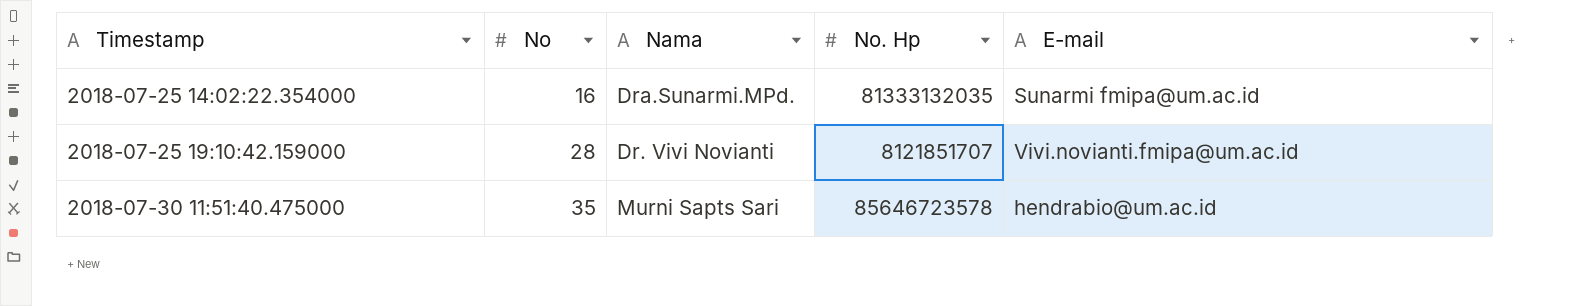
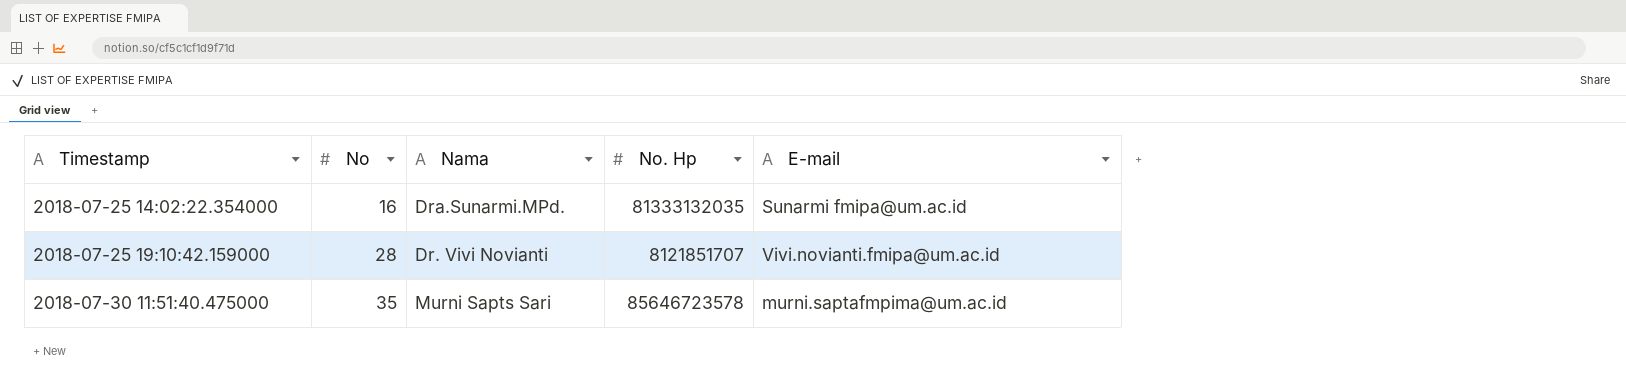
2018-07-30 11:51:40.475000 | E-mail: hendrabio@um.ac.id -> murni.saptafmpima@um.ac.id

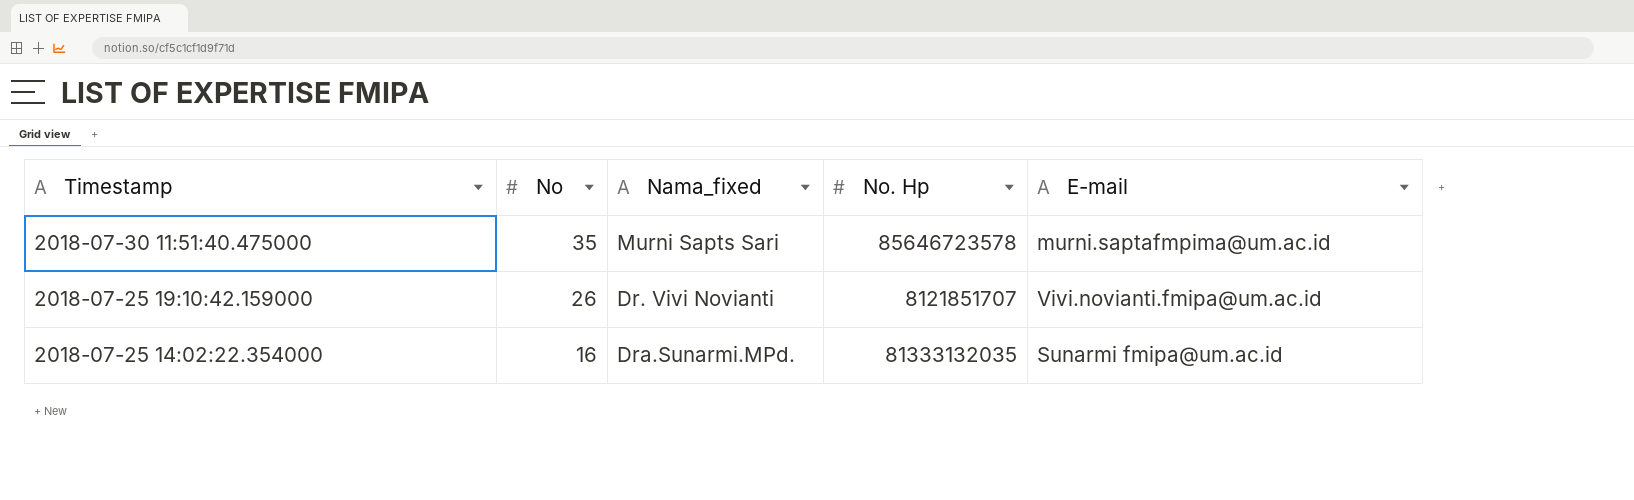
row order: Timestamp ascending -> Timestamp descending
column name: Nama -> Nama_fixed
2018-07-25 19:10:42.159000 | No: 28 -> 26

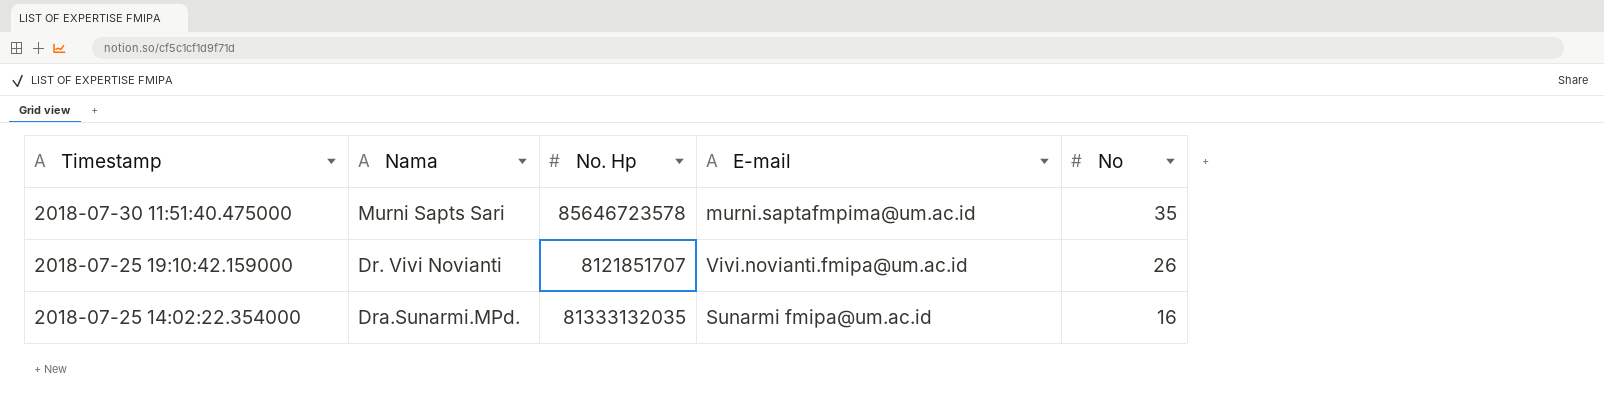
column name: Nama_fixed -> Nama
column No | position: 2 -> 5

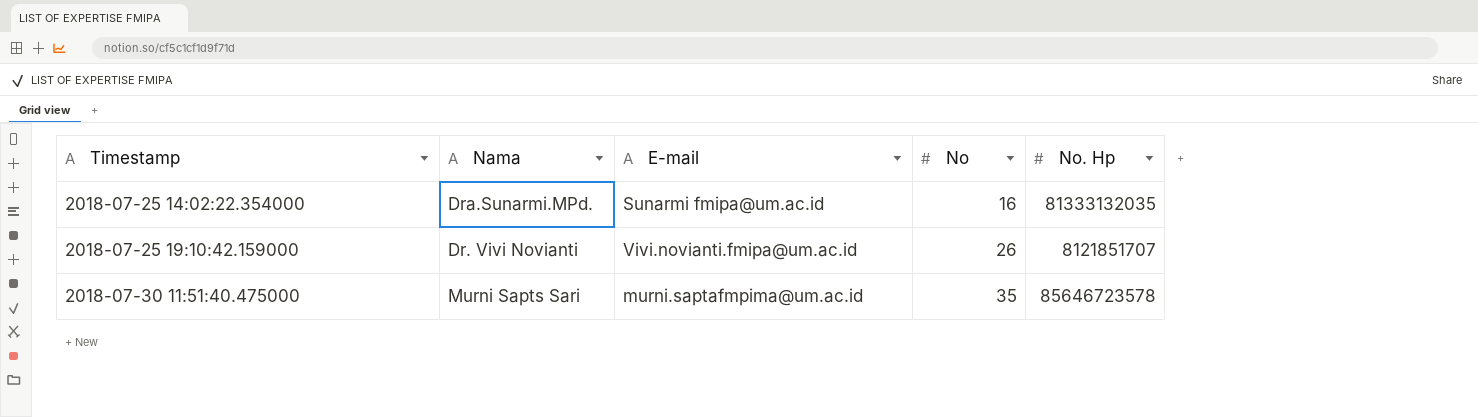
row order: Timestamp descending -> Timestamp ascending
column No. Hp | position: 3 -> 5

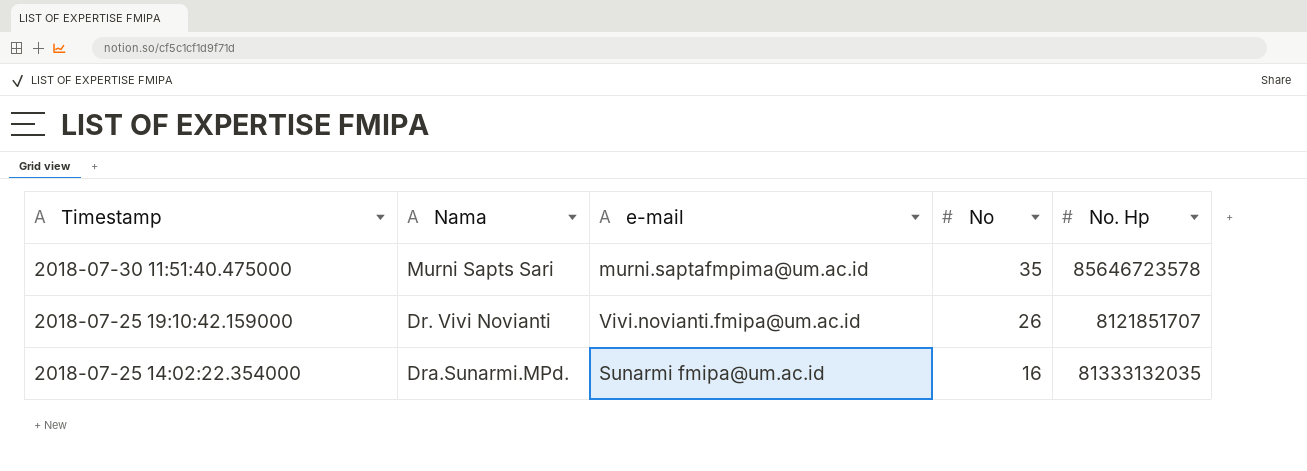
row order: Timestamp ascending -> Timestamp descending
column name: E-mail -> e-mail

